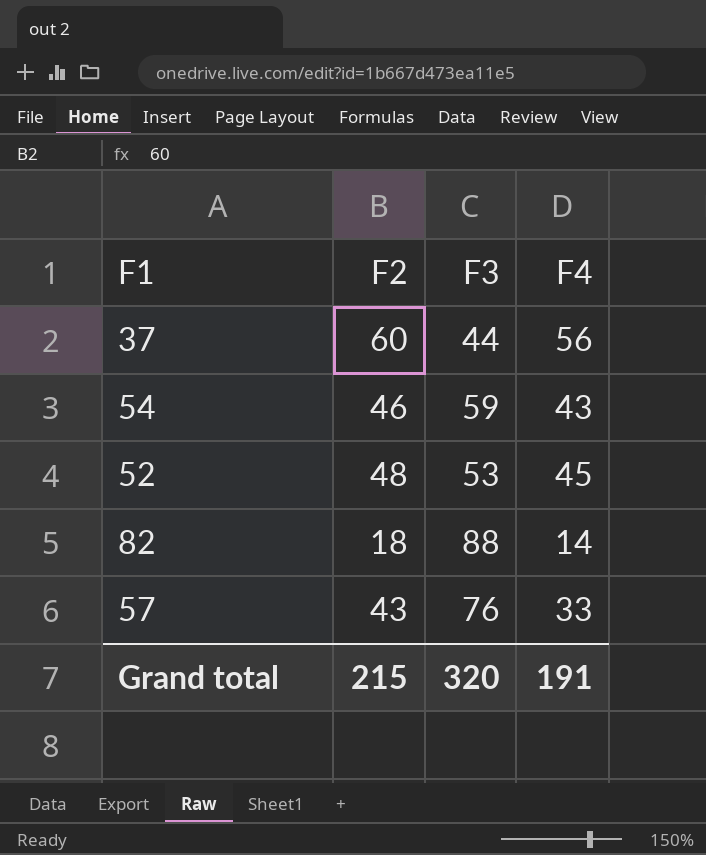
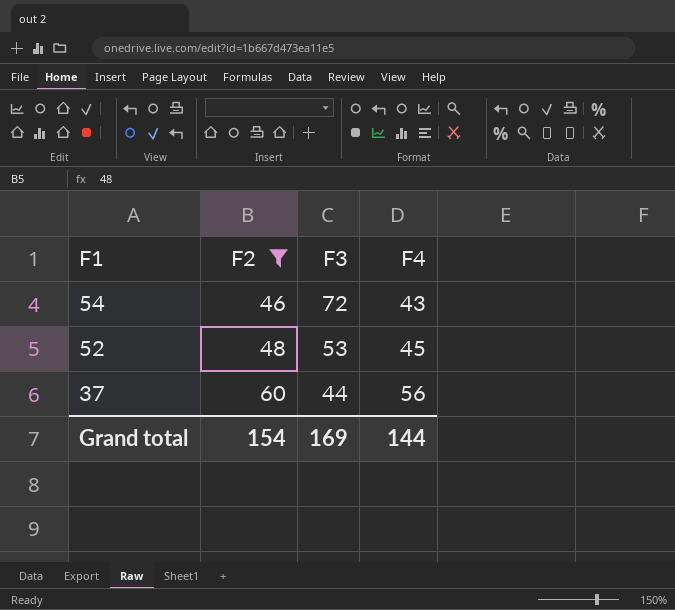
filter: none -> F2 >= 46
row order: none -> F1 descending
54 | F3: 59 -> 72
Grand total | F2: 215 -> 154
Grand total | F3: 320 -> 169
Grand total | F4: 191 -> 144

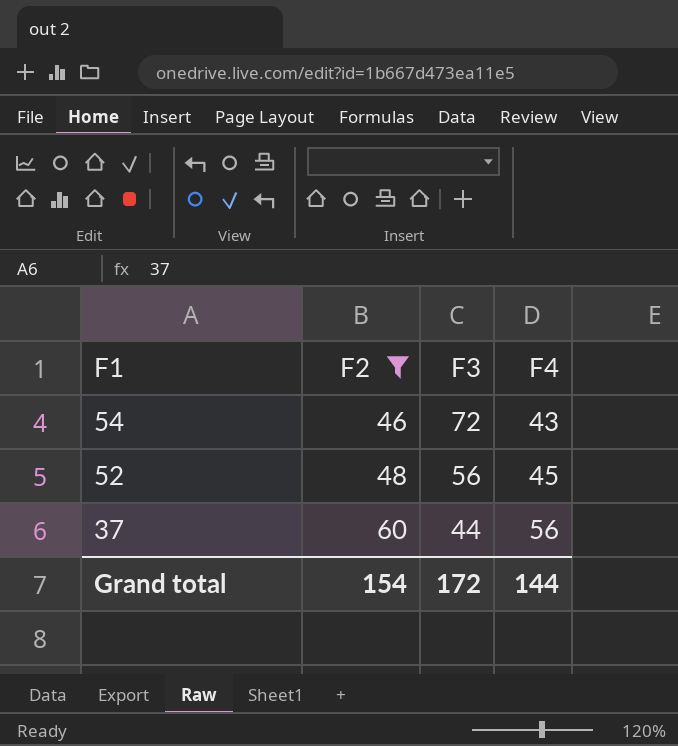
52 | F3: 53 -> 56
Grand total | F3: 169 -> 172

